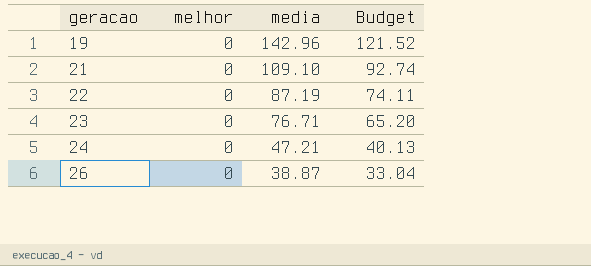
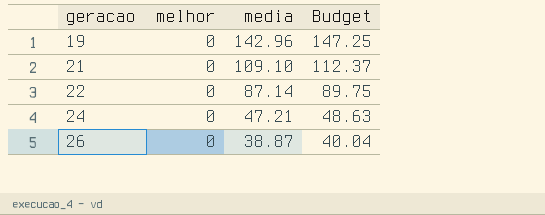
column Budget | formula: [media] * 0.85 -> [media] * 1.03
row 23: 0 | 76.71 | 65.20 -> none
22 | media: 87.19 -> 87.14

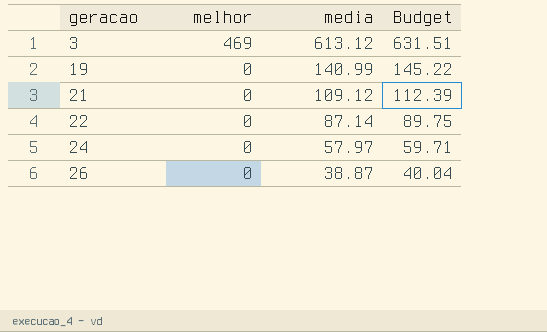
row 3: none -> 469 | 613.12 | 631.51
19 | media: 142.96 -> 140.99
19 | Budget: 147.25 -> 145.22
21 | media: 109.10 -> 109.12
21 | Budget: 112.37 -> 112.39
24 | media: 47.21 -> 57.97
24 | Budget: 48.63 -> 59.71

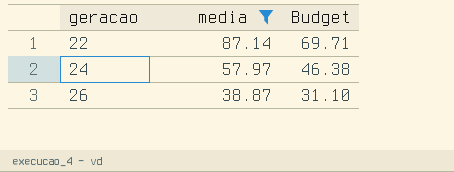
filter: none -> media <= 87.14
column melhor | position: 2 -> none
column Budget | formula: [media] * 1.03 -> [media] * 0.8

